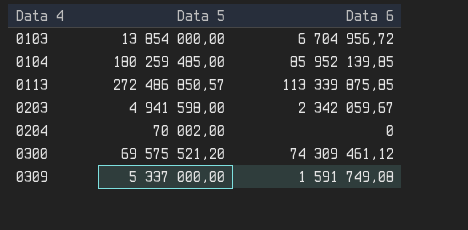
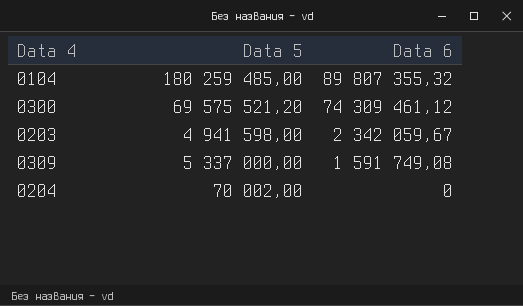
row order: Data 4 ascending -> Data 6 descending
row 0103: 13 854 000,00 | 6 704 956,72 -> none
row 0113: 272 486 850,57 | 113 339 875,85 -> none
0104 | Data 6: 85 952 139,85 -> 89 807 355,32

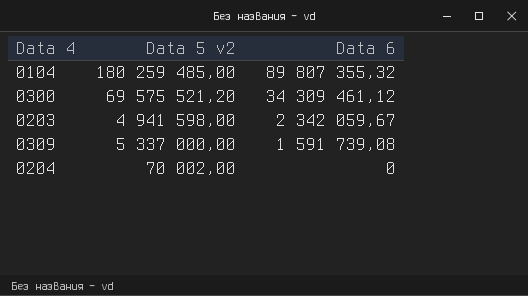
column name: Data 5 -> Data 5 v2
0300 | Data 6: 74 309 461,12 -> 34 309 461,12
0309 | Data 6: 1 591 749,08 -> 1 591 739,08

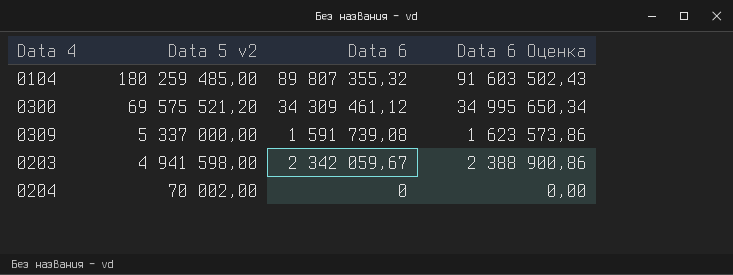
row order: Data 6 descending -> Data 5 v2 descending
column Data 6 Оценка | formula: none -> [Data 6] * 1,02

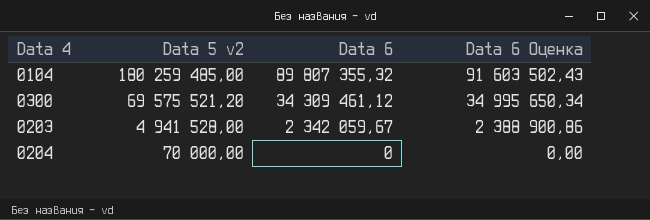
row 0309: 5 337 000,00 | 1 591 739,08 | 1 623 573,86 -> none
0203 | Data 5 v2: 4 941 598,00 -> 4 941 528,00
0204 | Data 5 v2: 70 002,00 -> 70 000,00

